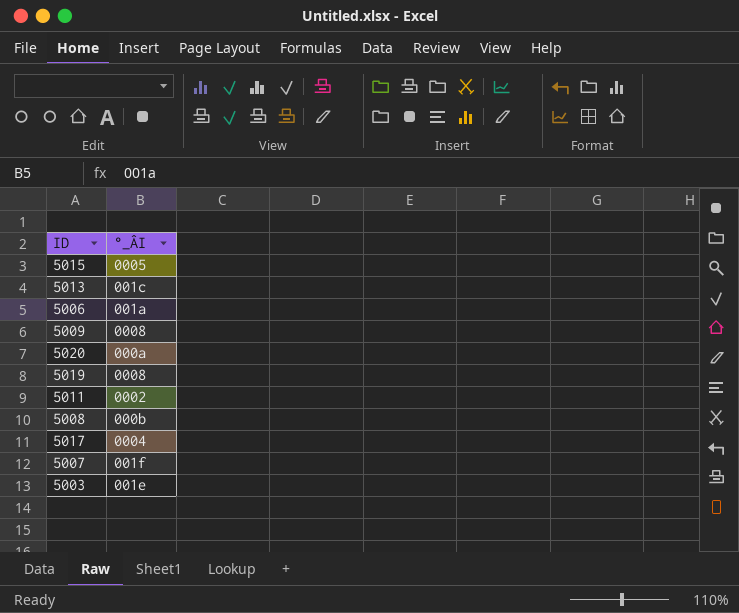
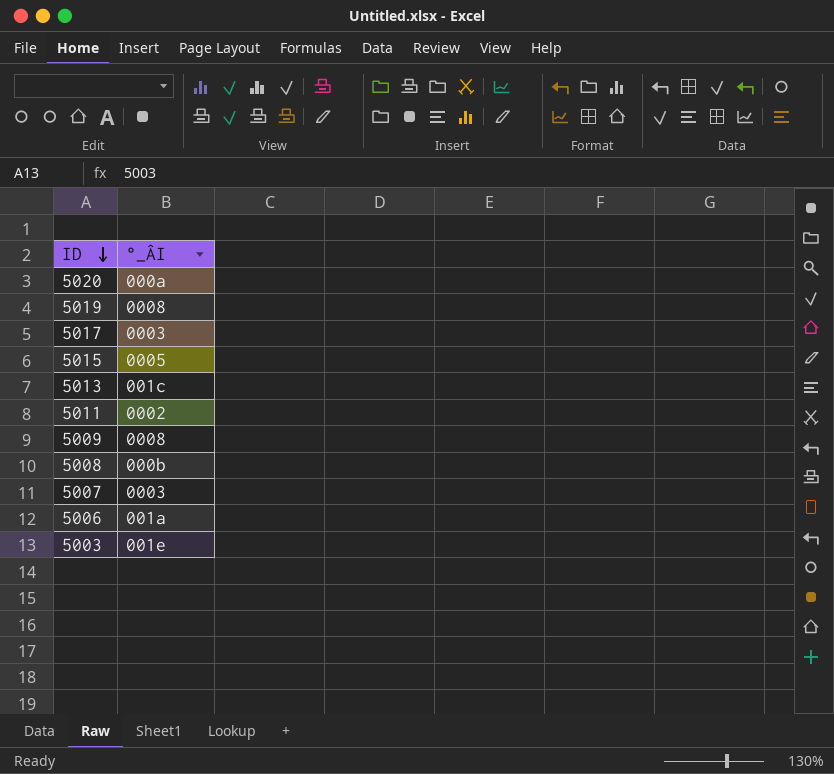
row order: none -> ID descending
5017 | °_ÂI: 0004 -> 0003
5007 | °_ÂI: 001f -> 0003

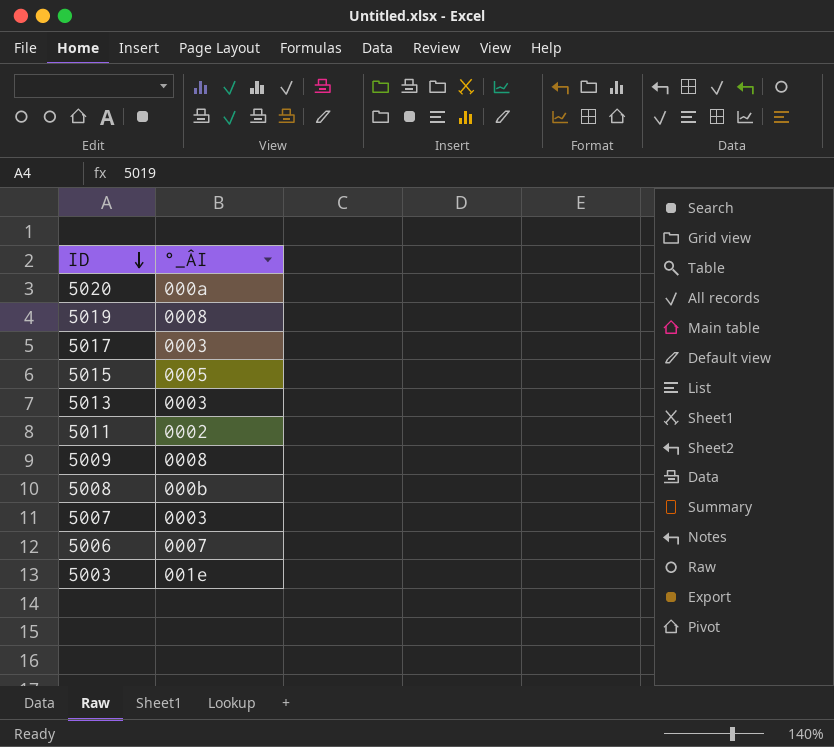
5013 | °_ÂI: 001c -> 0003
5006 | °_ÂI: 001a -> 0007

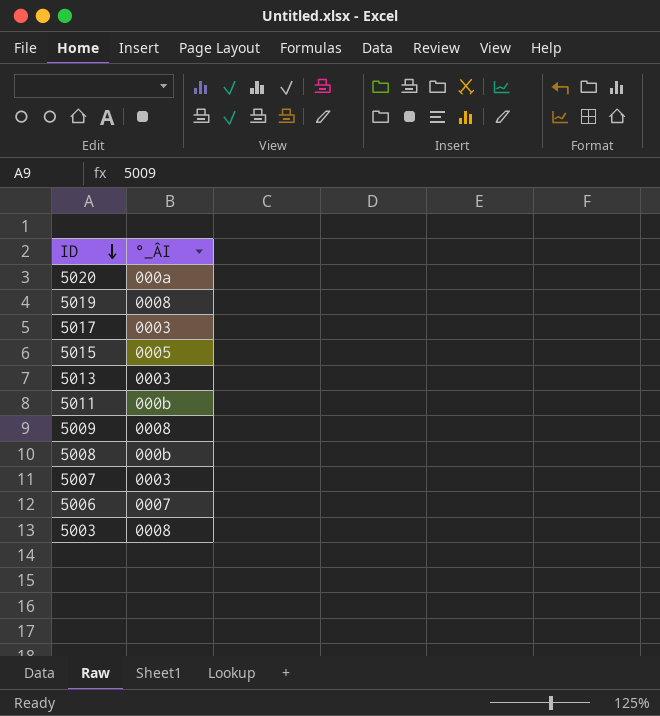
5011 | °_ÂI: 0002 -> 000b
5003 | °_ÂI: 001e -> 0008

